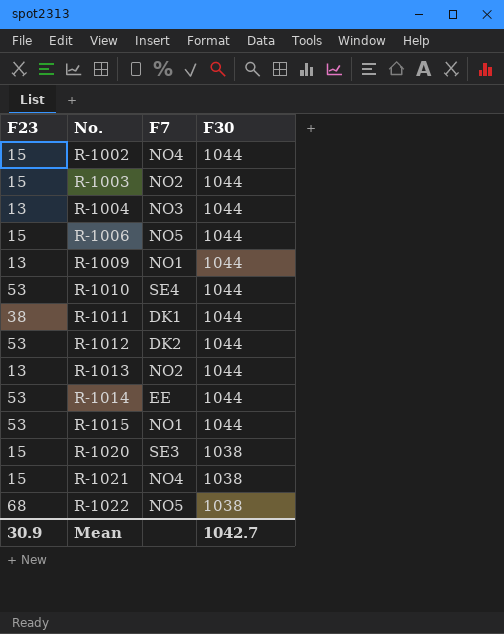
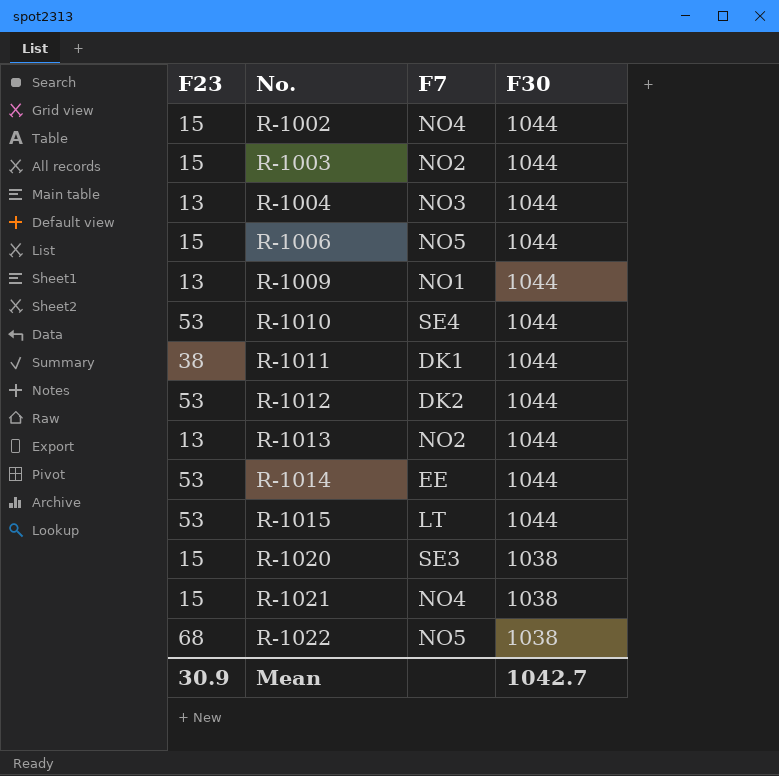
R-1015 | F7: NO1 -> LT

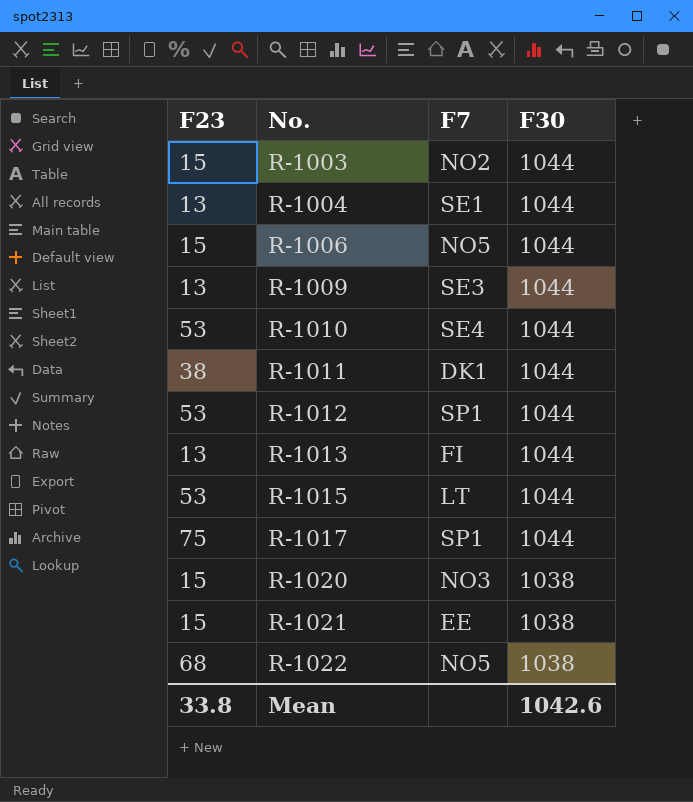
row R-1002: 15 | NO4 | 1044 -> none
row R-1014: 53 | EE | 1044 -> none
R-1004 | F7: NO3 -> SE1
R-1009 | F7: NO1 -> SE3
R-1012 | F7: DK2 -> SP1
R-1013 | F7: NO2 -> FI
row R-1017: none -> 75 | SP1 | 1044
R-1020 | F7: SE3 -> NO3
R-1021 | F7: NO4 -> EE
Mean | F23: 30.9 -> 33.8
Mean | F30: 1042.7 -> 1042.6

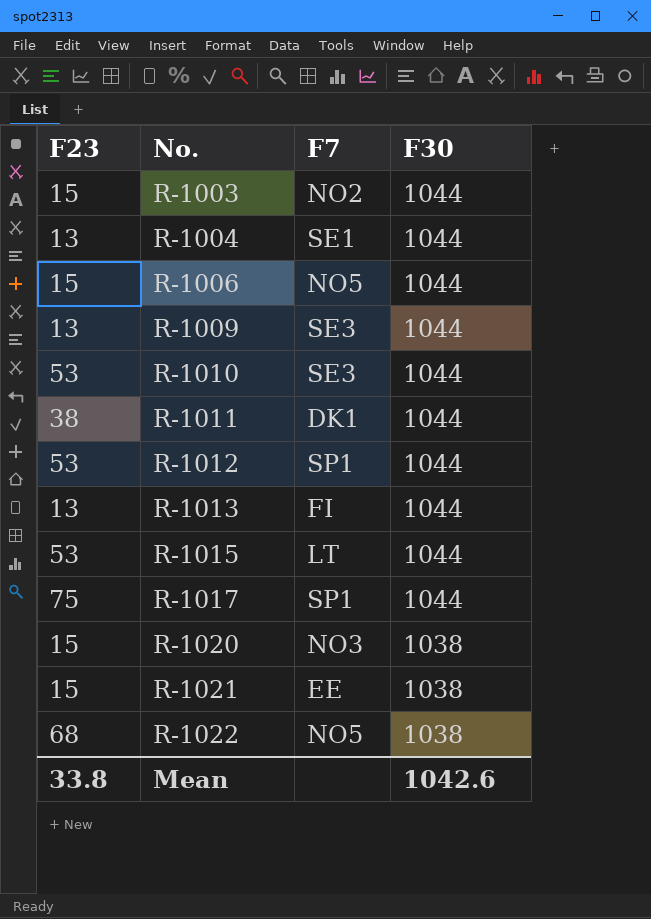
R-1010 | F7: SE4 -> SE3

